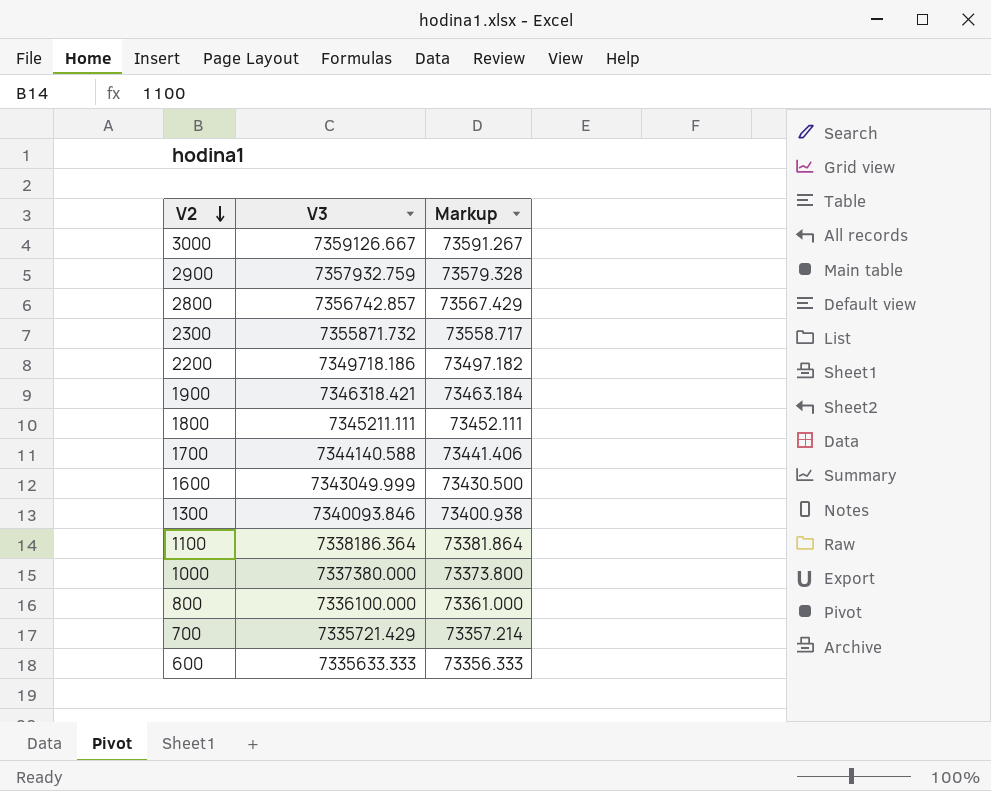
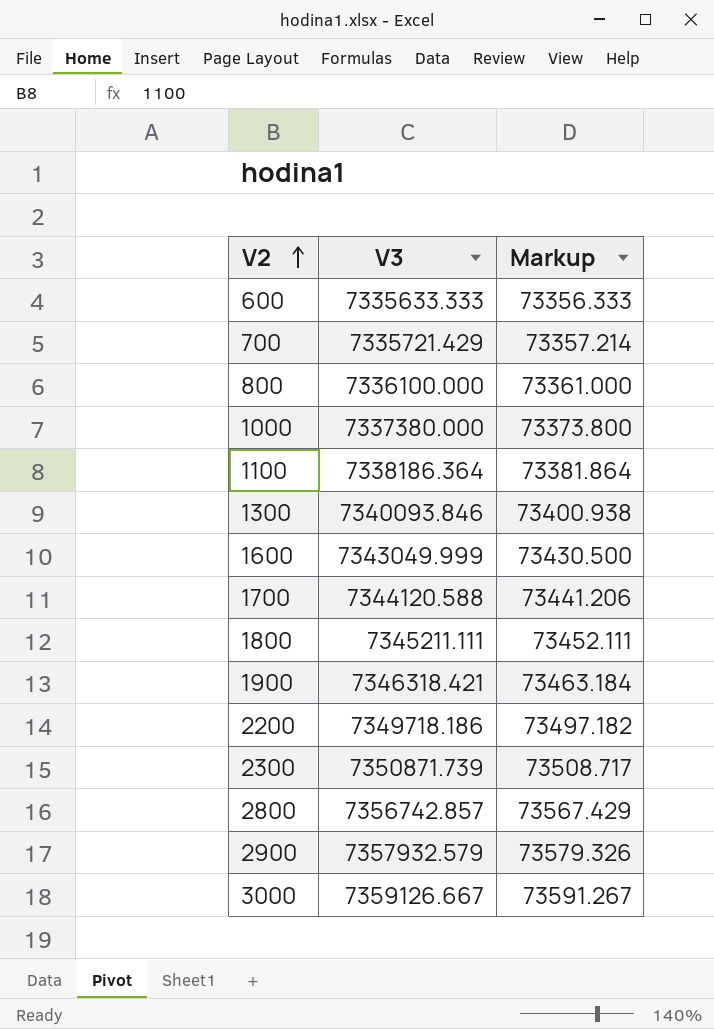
row order: V2 descending -> V2 ascending
1700 | V3: 7344140.588 -> 7344120.588
1700 | Markup: 73441.406 -> 73441.206
2300 | V3: 7355871.732 -> 7350871.739
2300 | Markup: 73558.717 -> 73508.717
2900 | V3: 7357932.759 -> 7357932.579
2900 | Markup: 73579.328 -> 73579.326

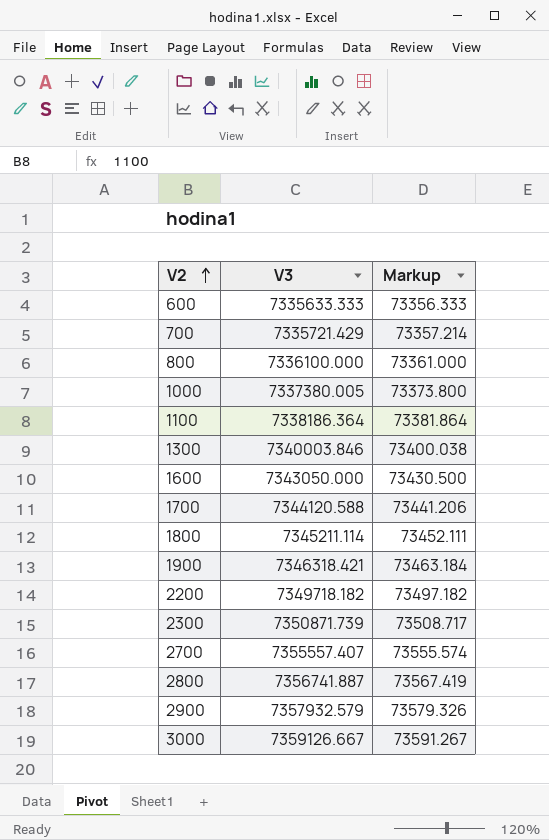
1000 | V3: 7337380.000 -> 7337380.005
1300 | V3: 7340093.846 -> 7340003.846
1300 | Markup: 73400.938 -> 73400.038
1600 | V3: 7343049.999 -> 7343050.000
1800 | V3: 7345211.111 -> 7345211.114
2200 | V3: 7349718.186 -> 7349718.182
row 2700: none -> 7355557.407 | 73555.574
2800 | V3: 7356742.857 -> 7356741.887
2800 | Markup: 73567.429 -> 73567.419

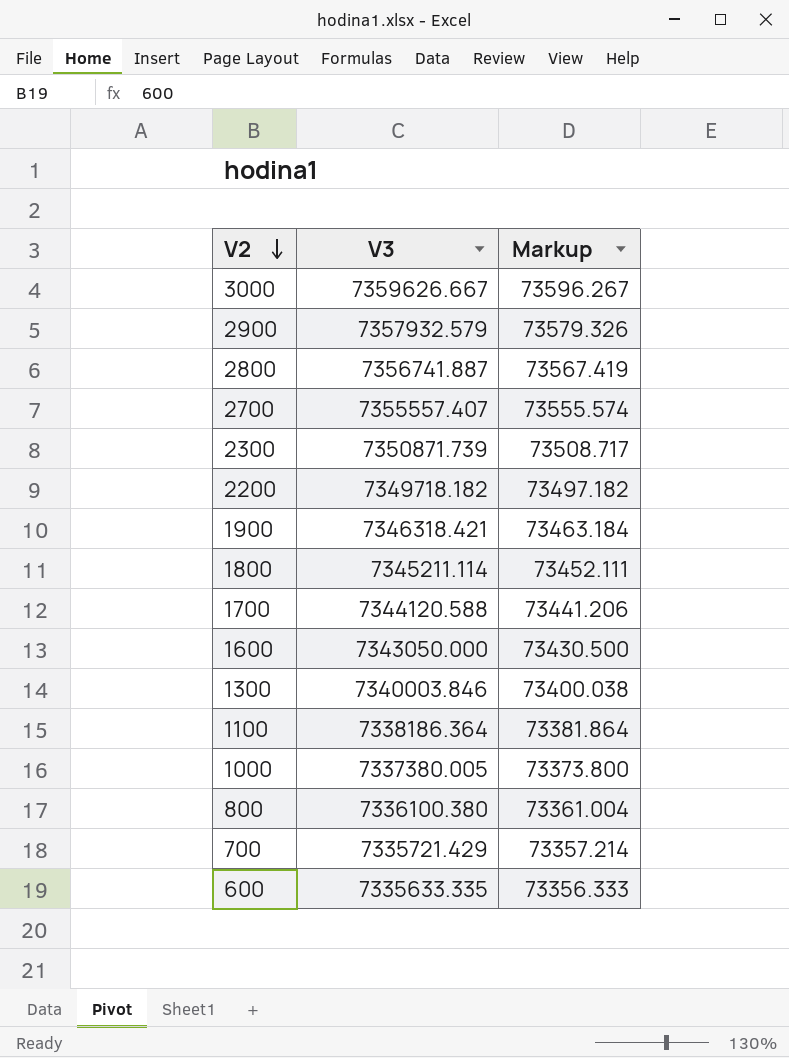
row order: V2 ascending -> V2 descending
3000 | V3: 7359126.667 -> 7359626.667
3000 | Markup: 73591.267 -> 73596.267
800 | V3: 7336100.000 -> 7336100.380
800 | Markup: 73361.000 -> 73361.004
600 | V3: 7335633.333 -> 7335633.335

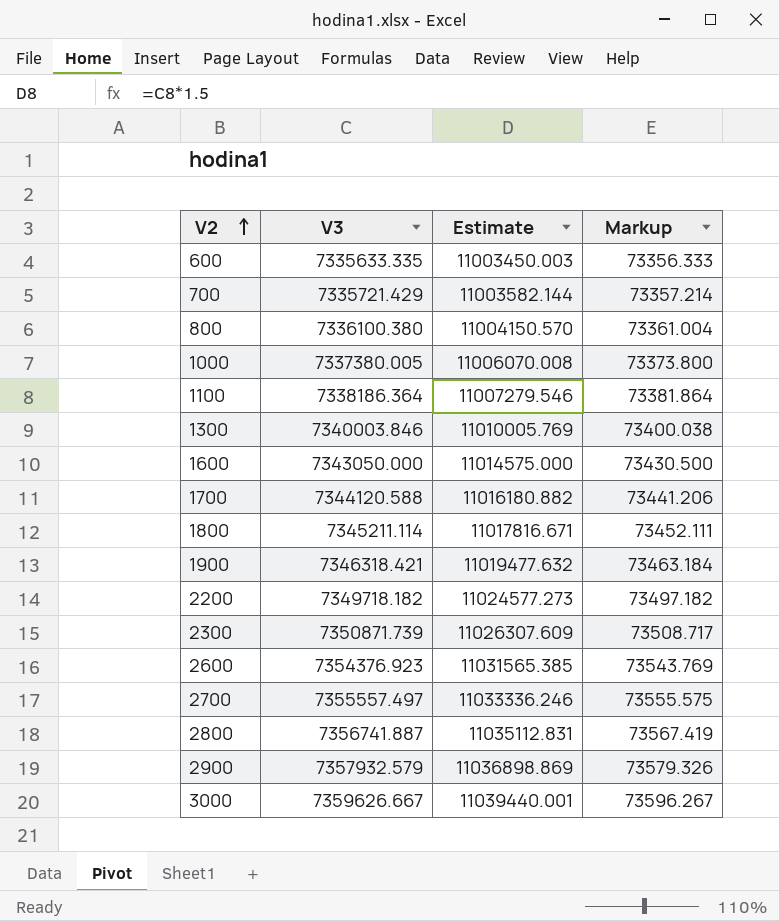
row order: V2 descending -> V2 ascending
column Estimate | formula: none -> [V3] * 1.5
row 2600: none -> 7354376.923 | 11031565.385 | 73543.769
2700 | V3: 7355557.407 -> 7355557.497
2700 | Markup: 73555.574 -> 73555.575

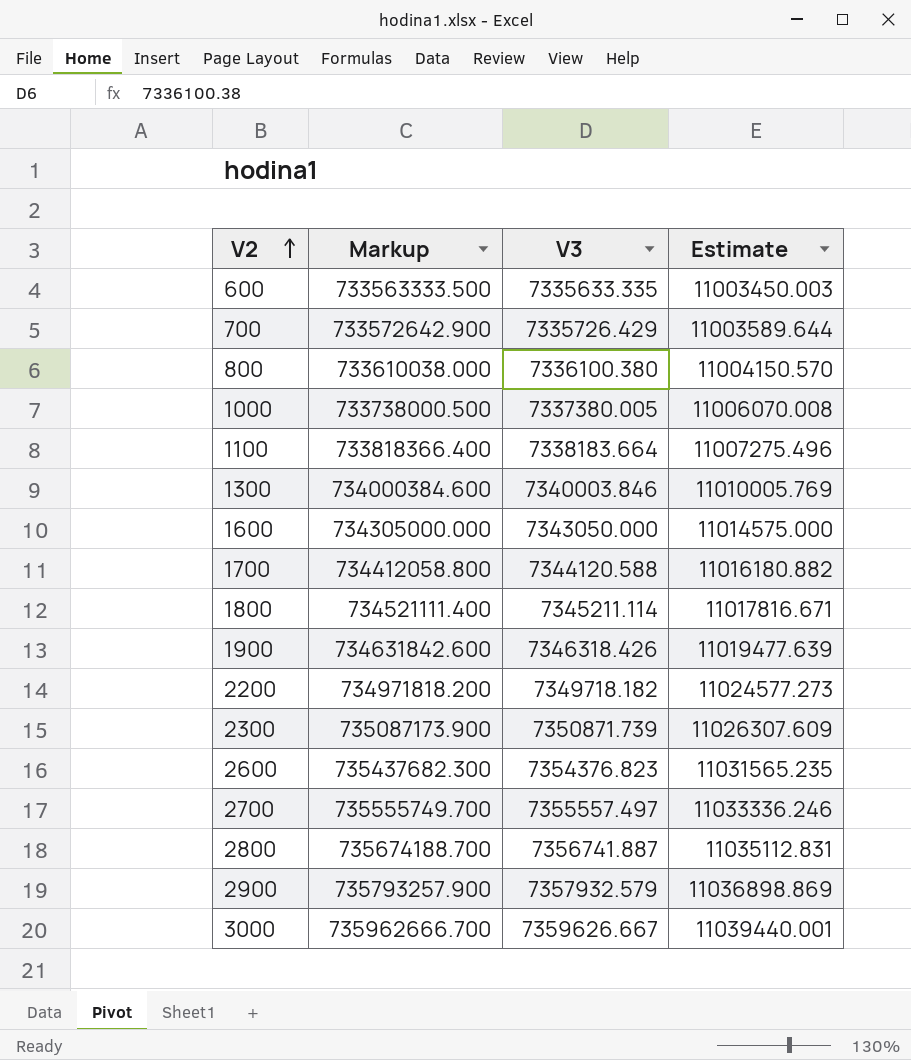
column Markup | formula: [V3] * 0.01 -> [V3] * 100
column Markup | position: 4 -> 2
700 | V3: 7335721.429 -> 7335726.429
700 | Estimate: 11003582.144 -> 11003589.644
1100 | V3: 7338186.364 -> 7338183.664
1100 | Estimate: 11007279.546 -> 11007275.496
1900 | V3: 7346318.421 -> 7346318.426
1900 | Estimate: 11019477.632 -> 11019477.639
2600 | V3: 7354376.923 -> 7354376.823
2600 | Estimate: 11031565.385 -> 11031565.235

